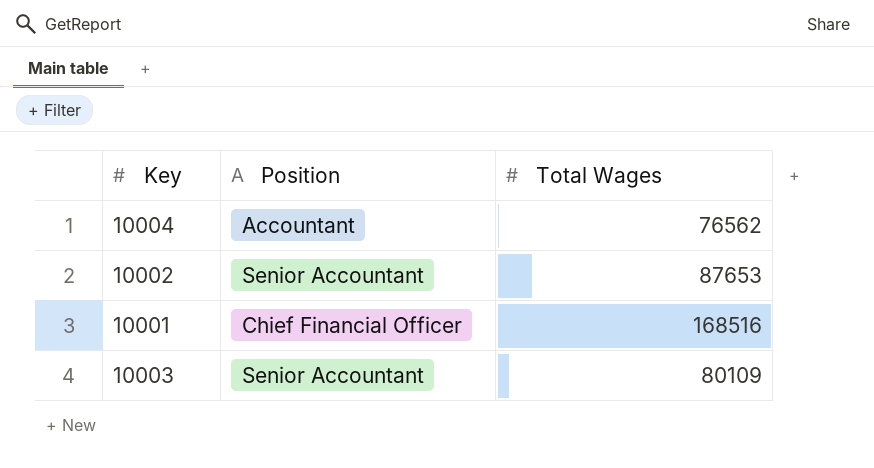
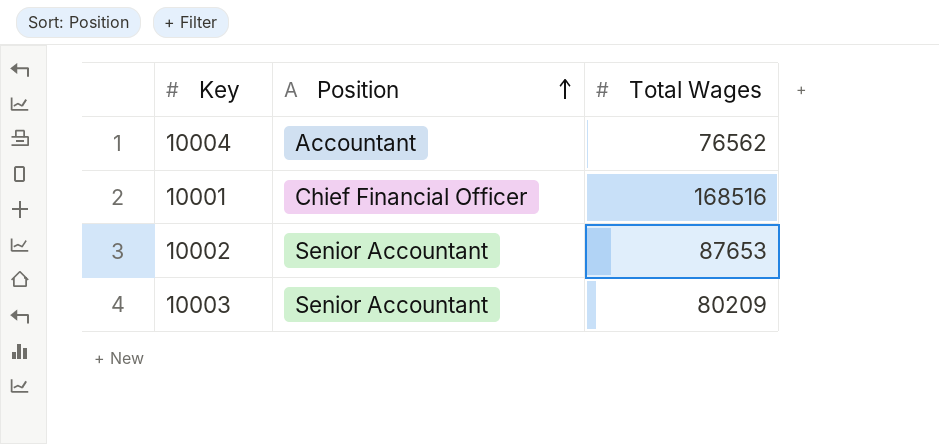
row order: none -> Position ascending
10003 | Total Wages: 80109 -> 80209

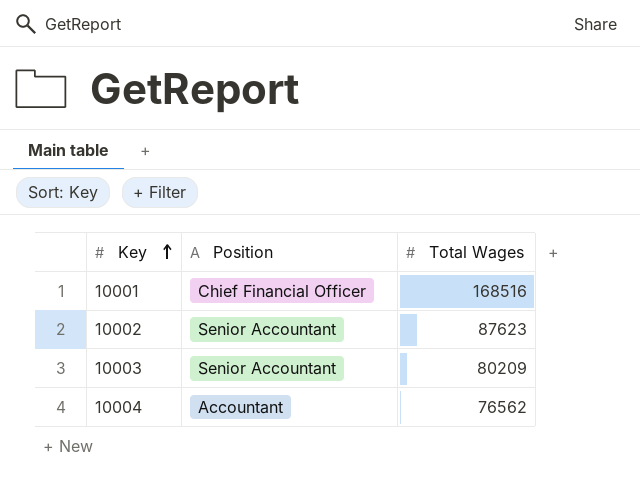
row order: Position ascending -> Key ascending
10002 | Total Wages: 87653 -> 87623

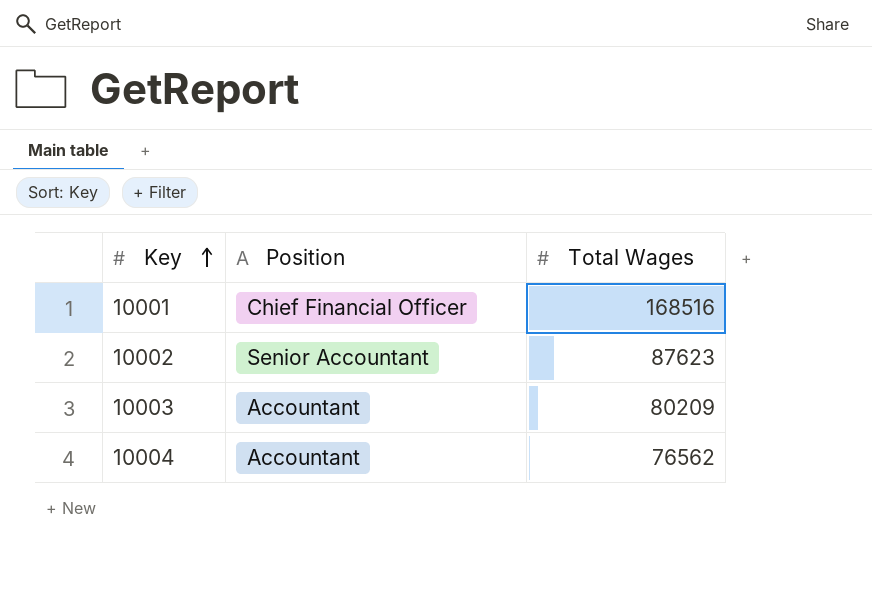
10003 | Position: Senior Accountant -> Accountant

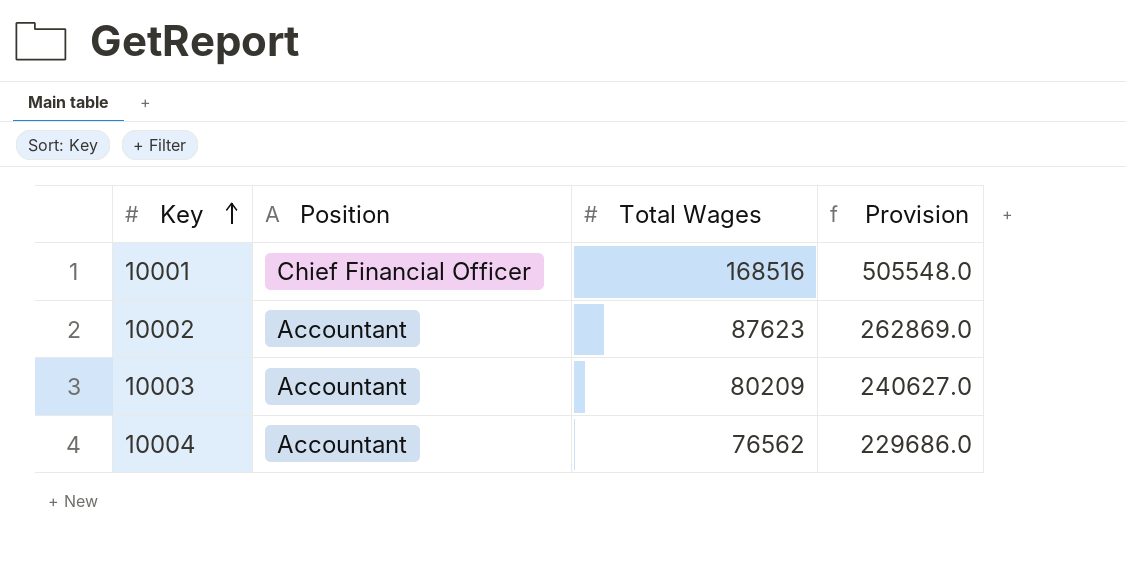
column Provision | formula: none -> [Total Wages] * 3
10002 | Position: Senior Accountant -> Accountant

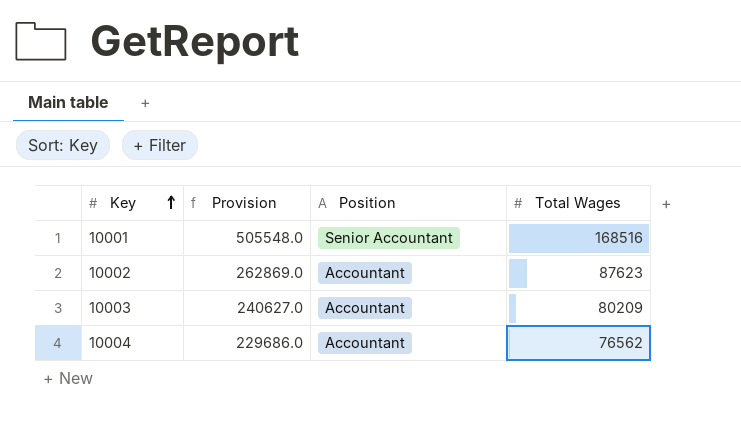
column Provision | position: 4 -> 2
10001 | Position: Chief Financial Officer -> Senior Accountant

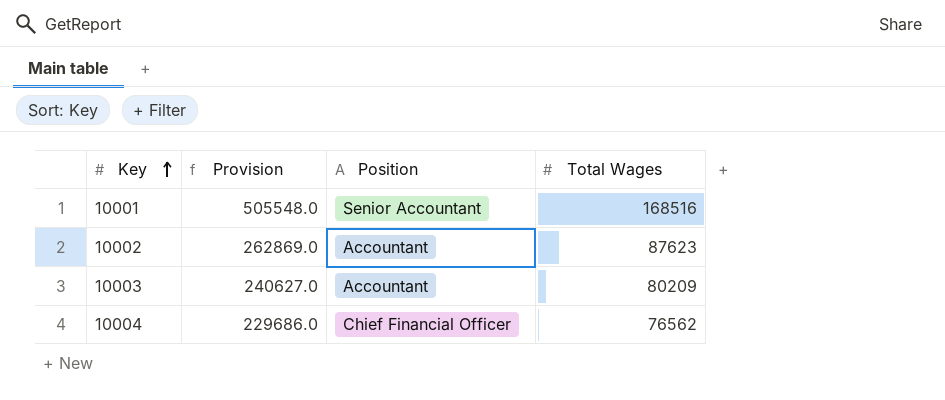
10004 | Position: Accountant -> Chief Financial Officer

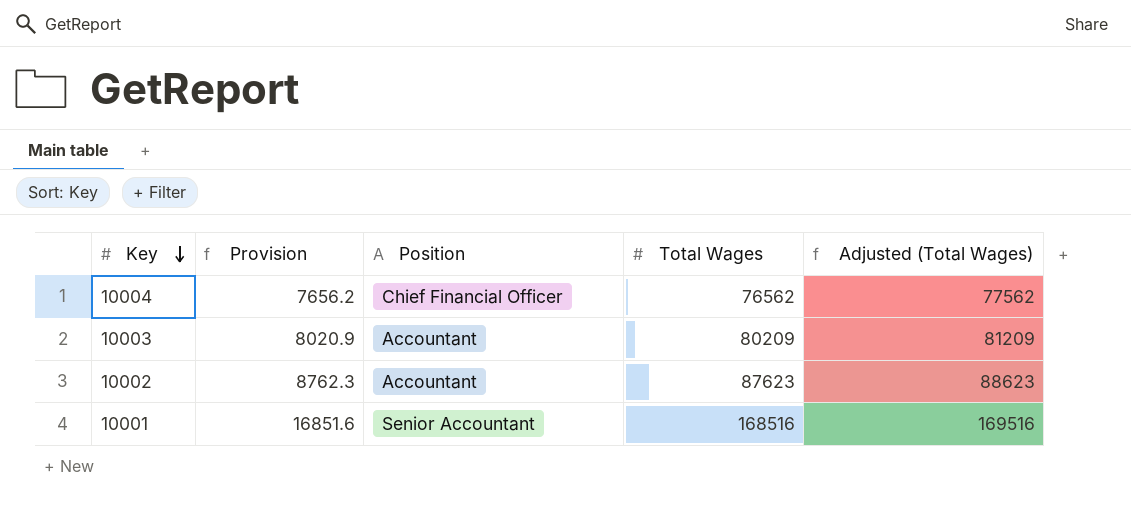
row order: Key ascending -> Key descending
column Provision | formula: [Total Wages] * 3 -> [Total Wages] * 0.1
column Adjusted (Total Wages) | formula: none -> [Total Wages] + 1000

